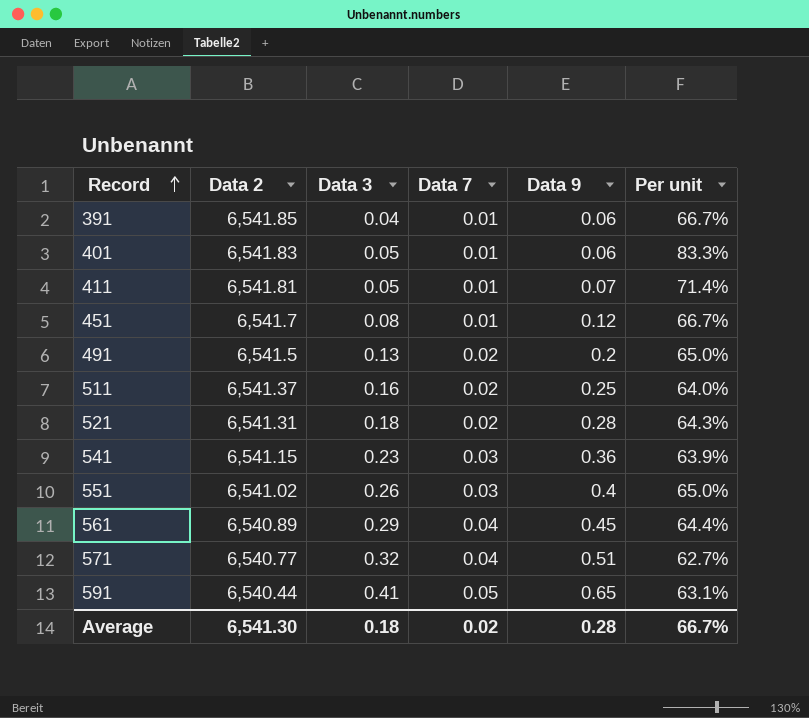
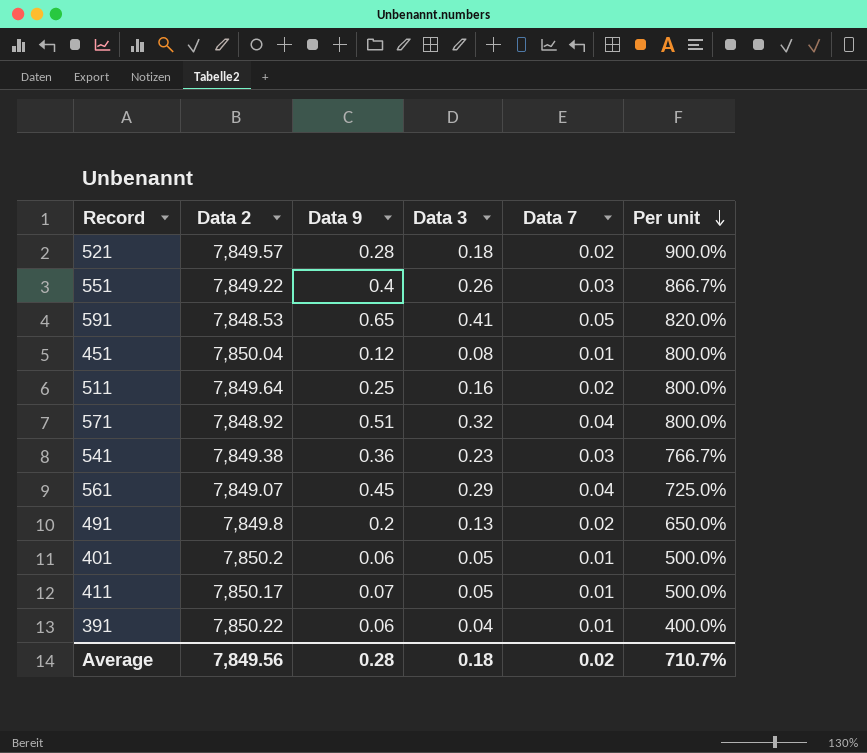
row order: Record ascending -> Per unit descending
column Data 9 | position: 5 -> 3
column Per unit | formula: [Data 3] / [Data 9] -> [Data 3] / [Data 7]
521 | Data 2: 6,541.31 -> 7,849.57
551 | Data 2: 6,541.02 -> 7,849.22
591 | Data 2: 6,540.44 -> 7,848.53
451 | Data 2: 6,541.7 -> 7,850.04
511 | Data 2: 6,541.37 -> 7,849.64
571 | Data 2: 6,540.77 -> 7,848.92
541 | Data 2: 6,541.15 -> 7,849.38
561 | Data 2: 6,540.89 -> 7,849.07
491 | Data 2: 6,541.5 -> 7,849.8
401 | Data 2: 6,541.83 -> 7,850.2
411 | Data 2: 6,541.81 -> 7,850.17
391 | Data 2: 6,541.85 -> 7,850.22
Average | Data 2: 6,541.30 -> 7,849.56
Average | Per unit: 66.7% -> 710.7%

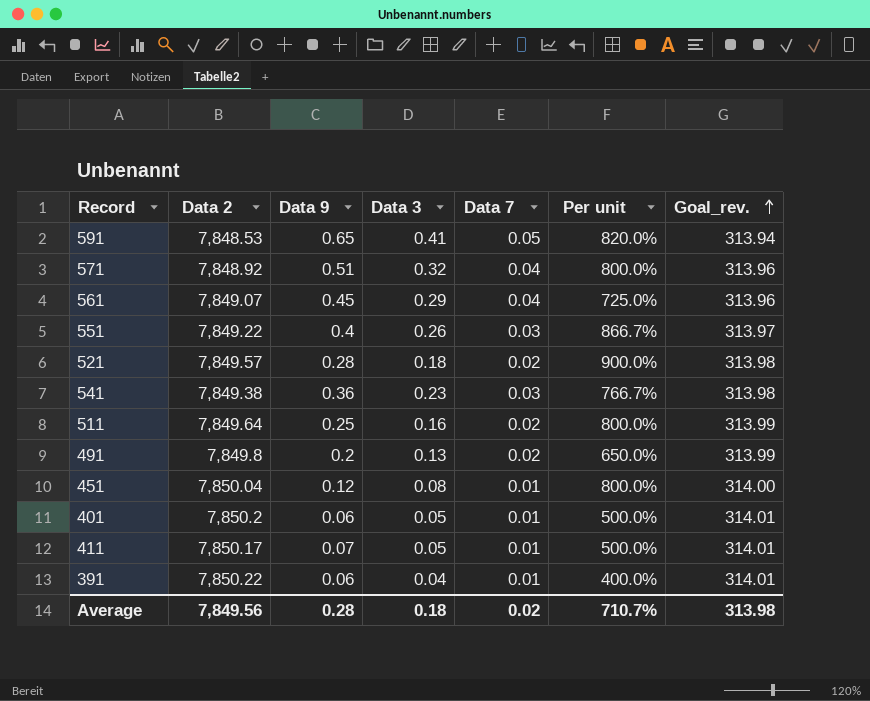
row order: Per unit descending -> Goal_rev. ascending
column Goal_rev. | formula: none -> [Data 2] * 0.04

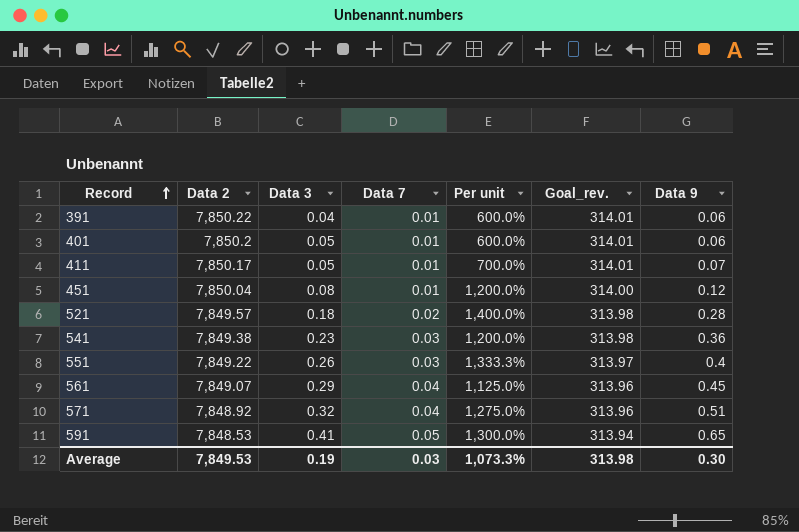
row order: Goal_rev. ascending -> Record ascending
column Per unit | formula: [Data 3] / [Data 7] -> [Data 9] / [Data 7]
column Data 9 | position: 3 -> 7
row 511: 7,849.64 | 0.25 | 0.16 | 0.02 | 800.0% | 313.99 -> none
row 491: 7,849.8 | 0.2 | 0.13 | 0.02 | 650.0% | 313.99 -> none
Average | Data 2: 7,849.56 -> 7,849.53
Average | Data 3: 0.18 -> 0.19
Average | Data 7: 0.02 -> 0.03
Average | Per unit: 710.7% -> 1,073.3%
Average | Data 9: 0.28 -> 0.30

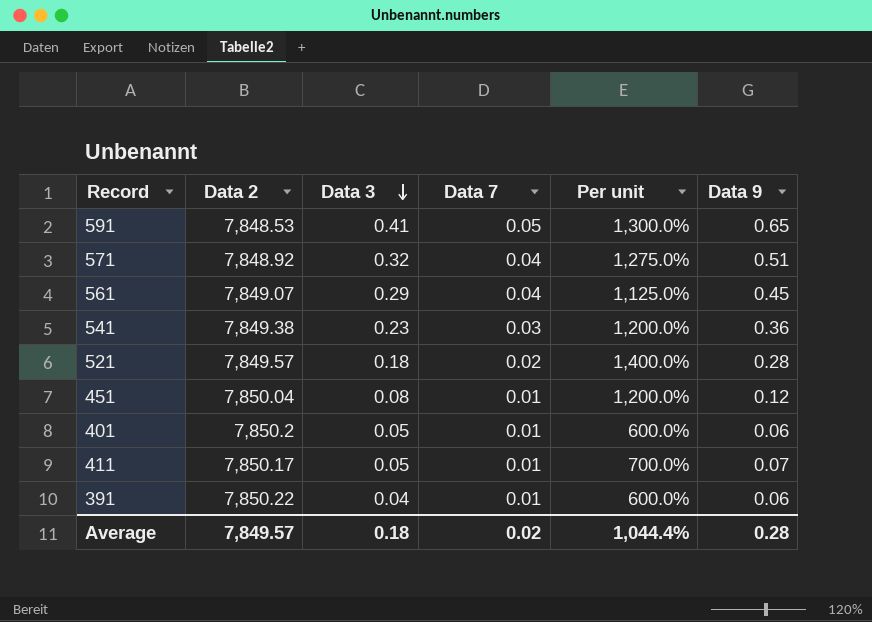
row order: Record ascending -> Data 3 descending
column Goal_rev. | formula: [Data 2] * 0.04 -> none
row 551: 7,849.22 | 0.26 | 0.03 | 1,333.3% | 313.97 | 0.4 -> none
Average | Data 2: 7,849.53 -> 7,849.57
Average | Data 3: 0.19 -> 0.18
Average | Data 7: 0.03 -> 0.02
Average | Per unit: 1,073.3% -> 1,044.4%
Average | Data 9: 0.30 -> 0.28

